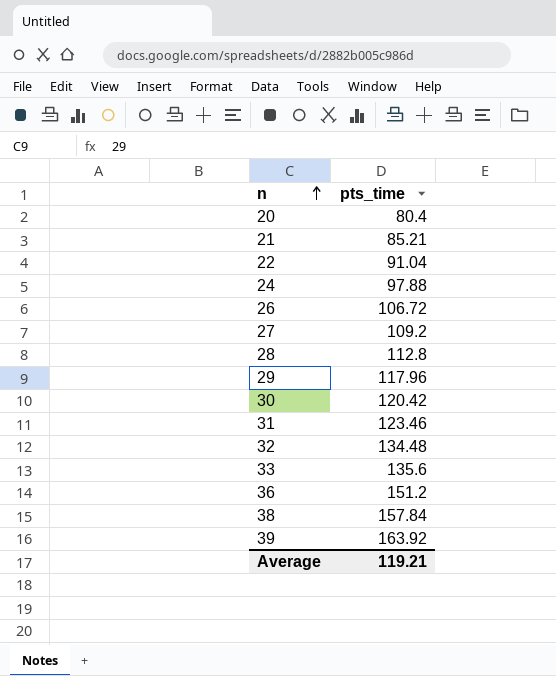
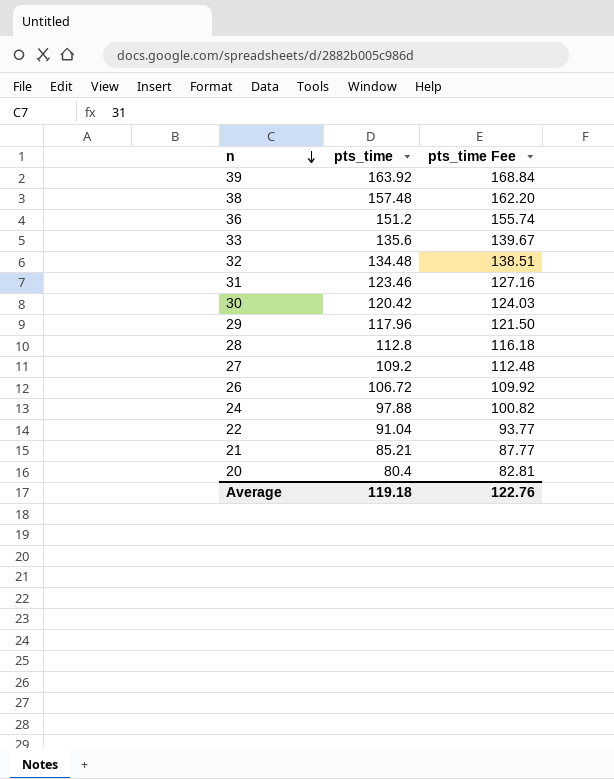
row order: n ascending -> n descending
column pts_time Fee | formula: none -> [pts_time] * 1.03
38 | pts_time: 157.84 -> 157.48
Average | pts_time: 119.21 -> 119.18

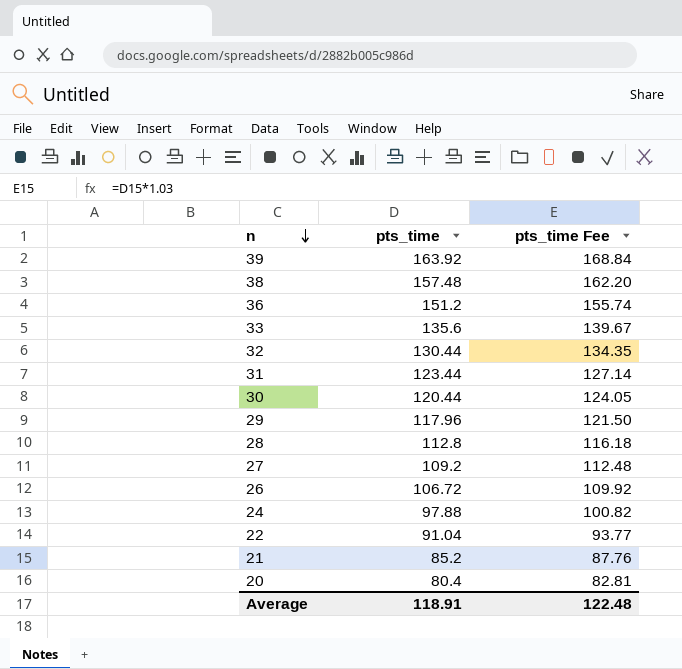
32 | pts_time: 134.48 -> 130.44
32 | pts_time Fee: 138.51 -> 134.35
31 | pts_time: 123.46 -> 123.44
31 | pts_time Fee: 127.16 -> 127.14
30 | pts_time: 120.42 -> 120.44
30 | pts_time Fee: 124.03 -> 124.05
21 | pts_time: 85.21 -> 85.2
21 | pts_time Fee: 87.77 -> 87.76
Average | pts_time: 119.18 -> 118.91
Average | pts_time Fee: 122.76 -> 122.48

